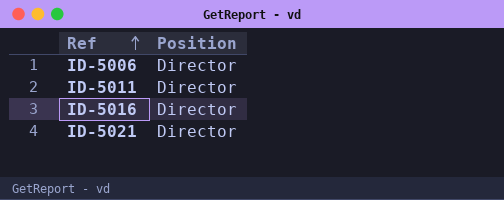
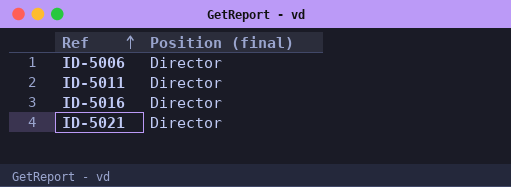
column name: Position -> Position (final)

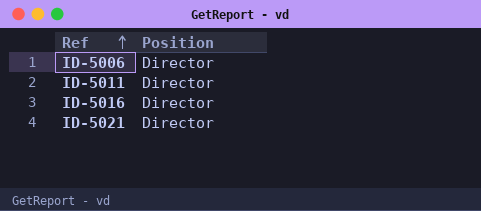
column name: Position (final) -> Position

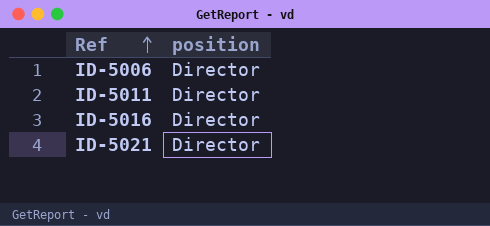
column name: Position -> position

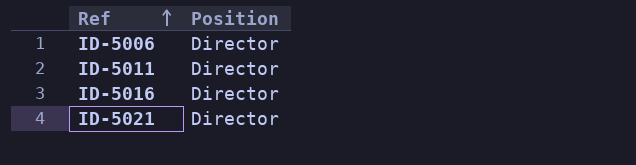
column name: position -> Position

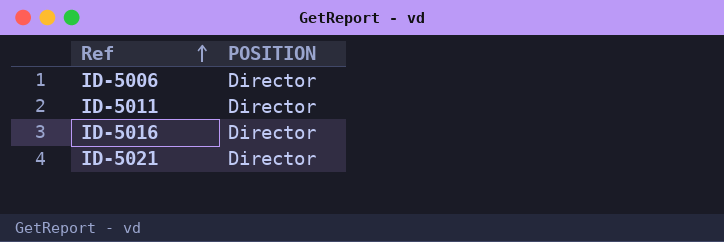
column name: Position -> POSITION

